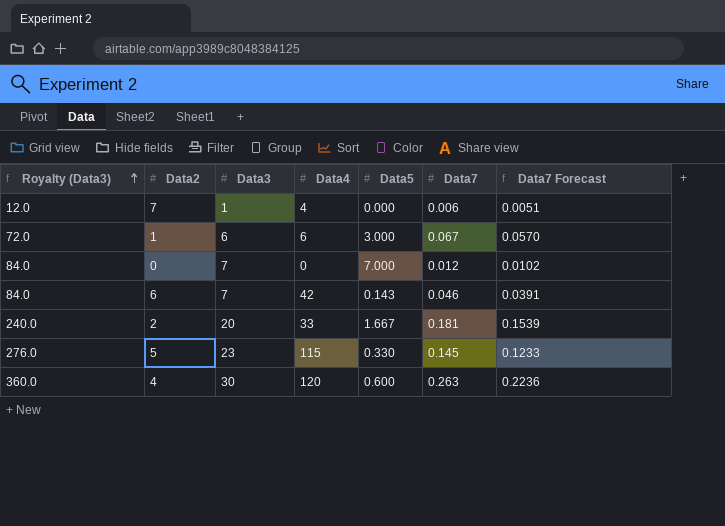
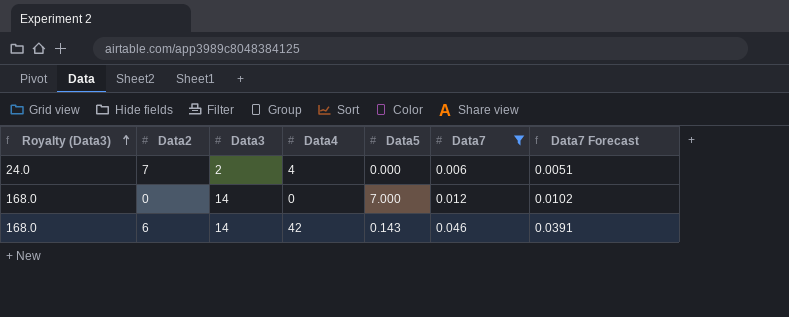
filter: none -> Data7 <= 0.046
7 | Royalty (Data3): 12.0 -> 24.0
7 | Data3: 1 -> 2
0 | Royalty (Data3): 84.0 -> 168.0
0 | Data3: 7 -> 14
6 | Royalty (Data3): 84.0 -> 168.0
6 | Data3: 7 -> 14

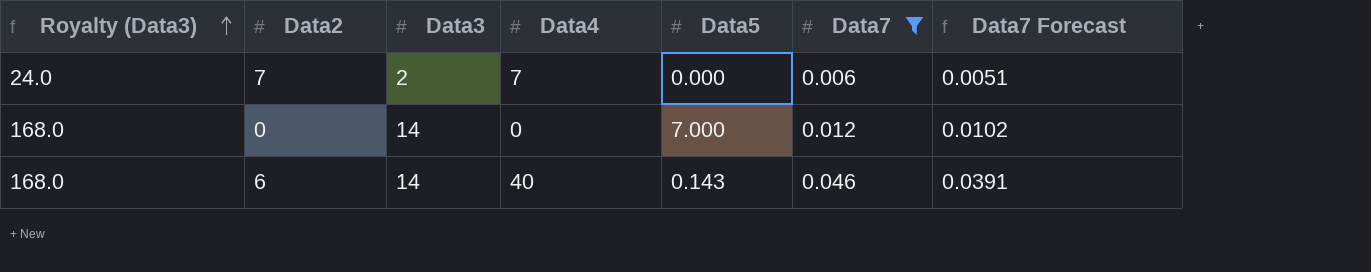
7 | Data4: 4 -> 7
6 | Data4: 42 -> 40

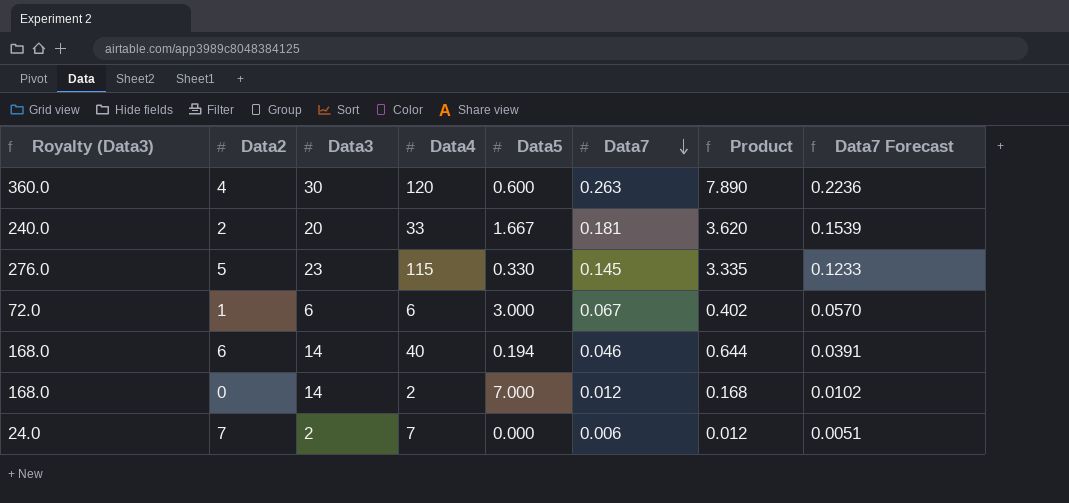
filter: Data7 <= 0.046 -> none
row order: Royalty (Data3) ascending -> Data7 descending
column Product | formula: none -> [Data3] * [Data7]
6 | Data5: 0.143 -> 0.194
0 | Data4: 0 -> 2

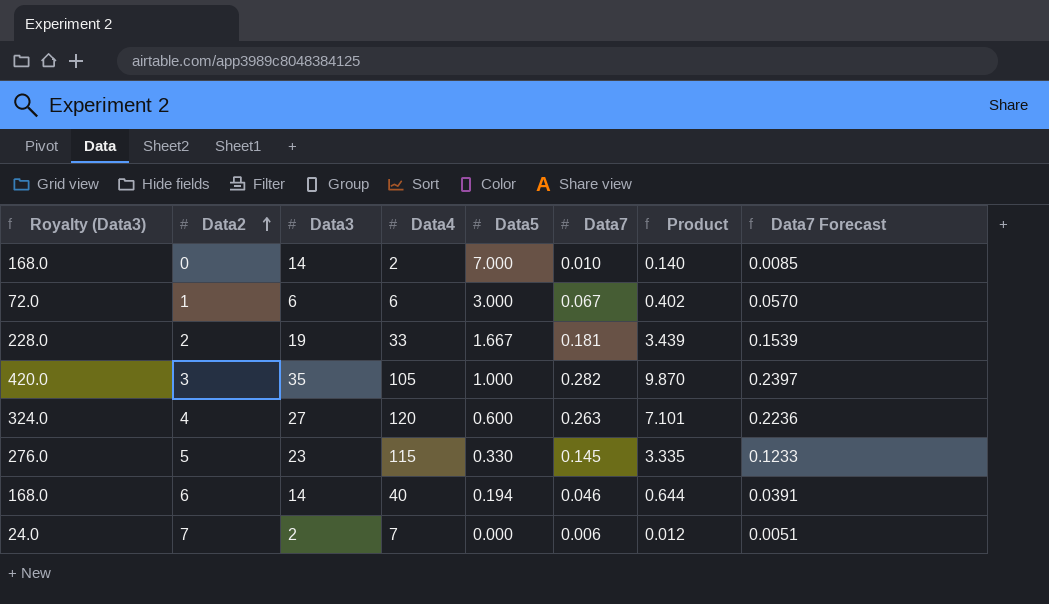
row order: Data7 descending -> Data2 ascending
0 | Data7: 0.012 -> 0.010
0 | Product: 0.168 -> 0.140
0 | Data7 Forecast: 0.0102 -> 0.0085
2 | Royalty (Data3): 240.0 -> 228.0
2 | Data3: 20 -> 19
2 | Product: 3.620 -> 3.439
row 3: none -> 420.0 | 35 | 105 | 1.000 | 0.282 | 9.870 | 0.2397
4 | Royalty (Data3): 360.0 -> 324.0
4 | Data3: 30 -> 27
4 | Product: 7.890 -> 7.101

